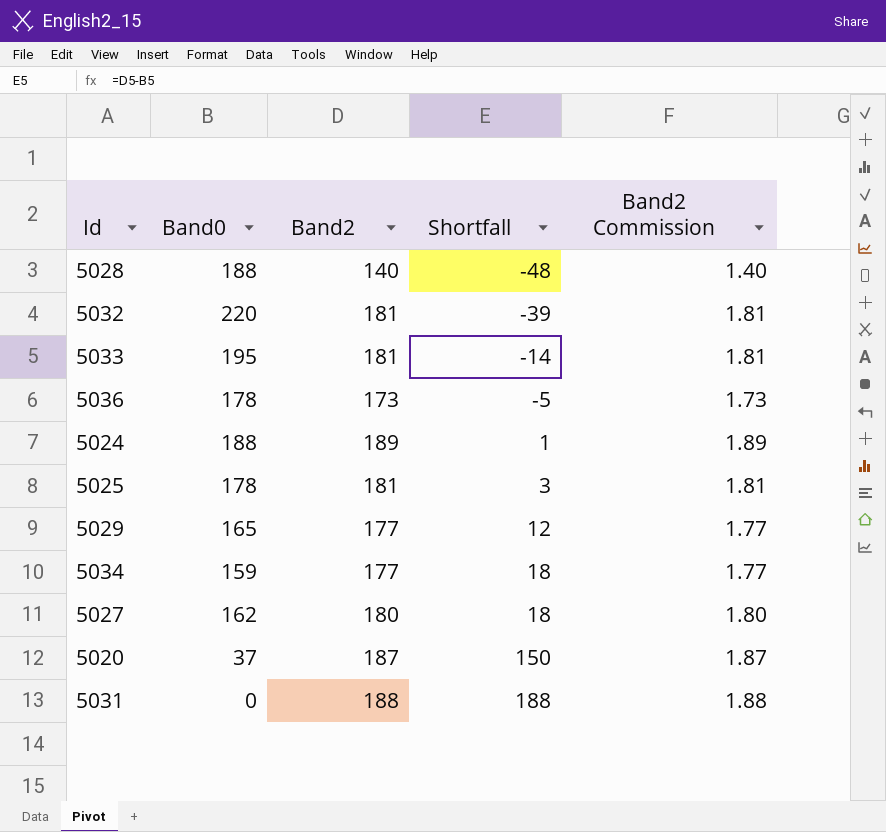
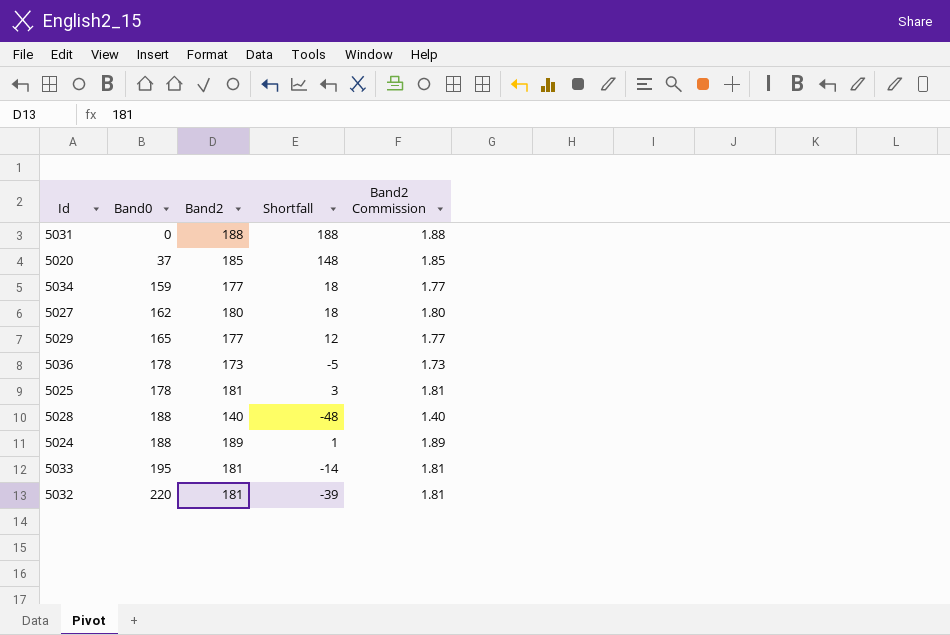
row order: Shortfall ascending -> Band0 ascending
5020 | Band2: 187 -> 185
5020 | Shortfall: 150 -> 148
5020 | Band2 Commission: 1.87 -> 1.85

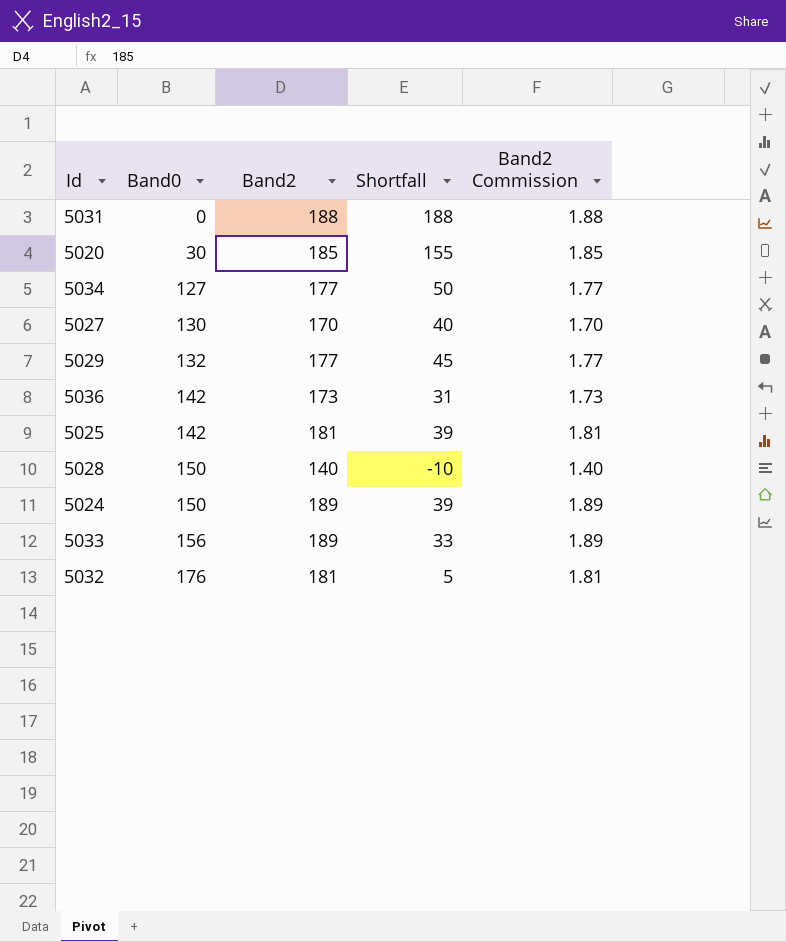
5020 | Band0: 37 -> 30
5020 | Shortfall: 148 -> 155
5034 | Band0: 159 -> 127
5034 | Shortfall: 18 -> 50
5027 | Band0: 162 -> 130
5027 | Band2: 180 -> 170
5027 | Shortfall: 18 -> 40
5027 | Band2 Commission: 1.80 -> 1.70
5029 | Band0: 165 -> 132
5029 | Shortfall: 12 -> 45
5036 | Band0: 178 -> 142
5036 | Shortfall: -5 -> 31
5025 | Band0: 178 -> 142
5025 | Shortfall: 3 -> 39
5028 | Band0: 188 -> 150
5028 | Shortfall: -48 -> -10
5024 | Band0: 188 -> 150
5024 | Shortfall: 1 -> 39
5033 | Band0: 195 -> 156
5033 | Band2: 181 -> 189
5033 | Shortfall: -14 -> 33
5033 | Band2 Commission: 1.81 -> 1.89
5032 | Band0: 220 -> 176
5032 | Shortfall: -39 -> 5

